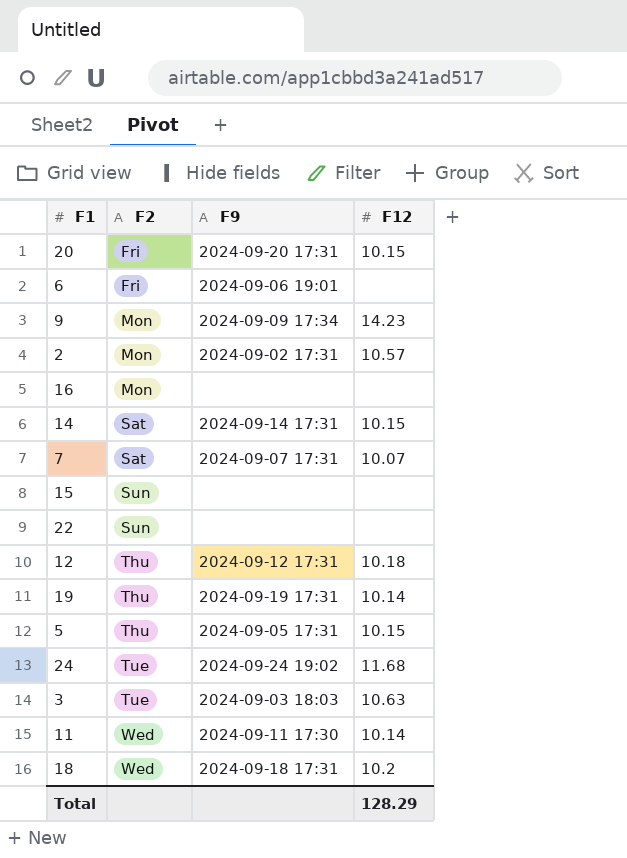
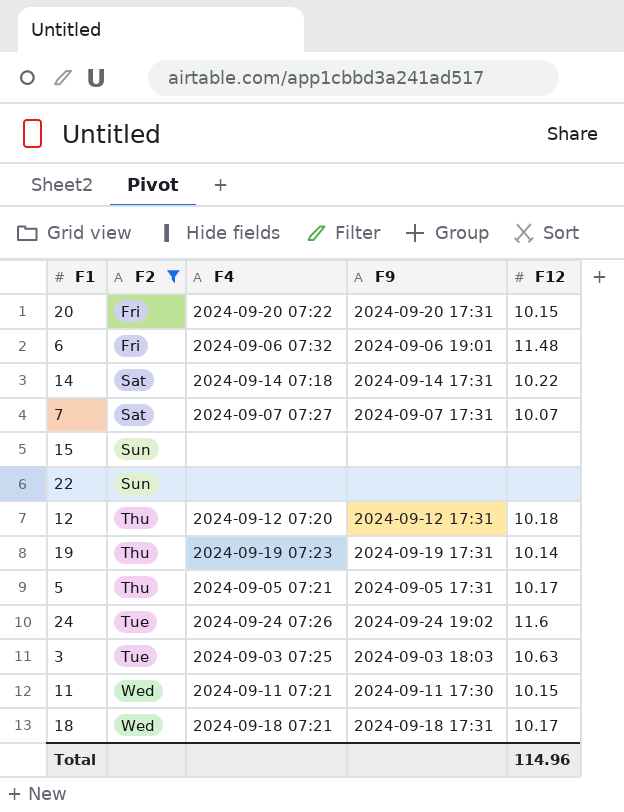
filter: none -> F2 != Mon
column F4 | position: none -> 3
6 | F12: none -> 11.48
14 | F12: 10.15 -> 10.22
5 | F12: 10.15 -> 10.17
24 | F12: 11.68 -> 11.6
11 | F12: 10.14 -> 10.15
18 | F12: 10.2 -> 10.17
Total | F12: 128.29 -> 114.96

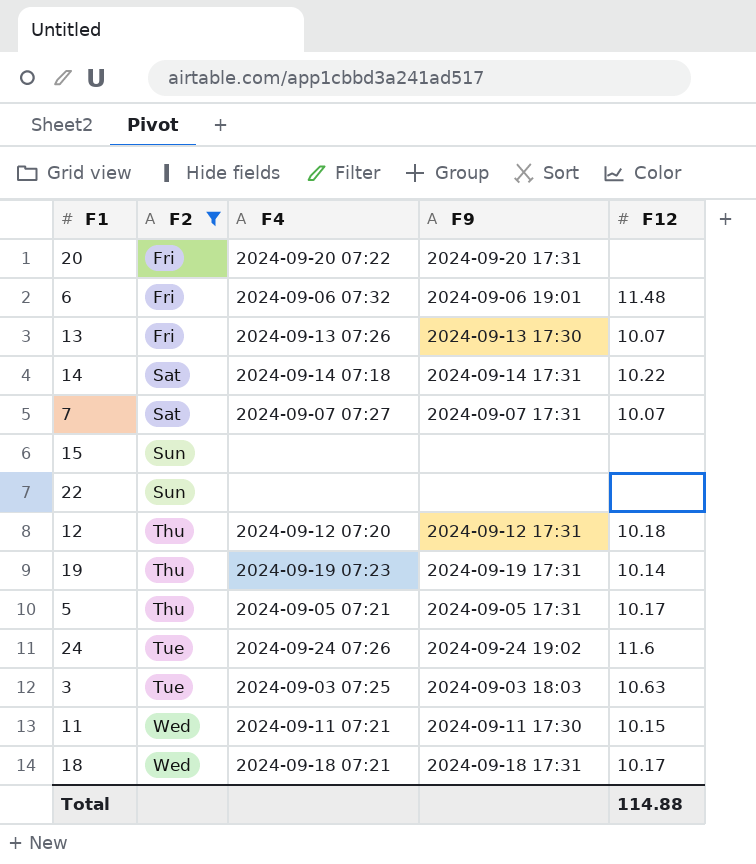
20 | F12: 10.15 -> none
row 13: none -> Fri | 2024-09-13 07:26 | 2024-09-13 17:30 | 10.07
Total | F12: 114.96 -> 114.88

